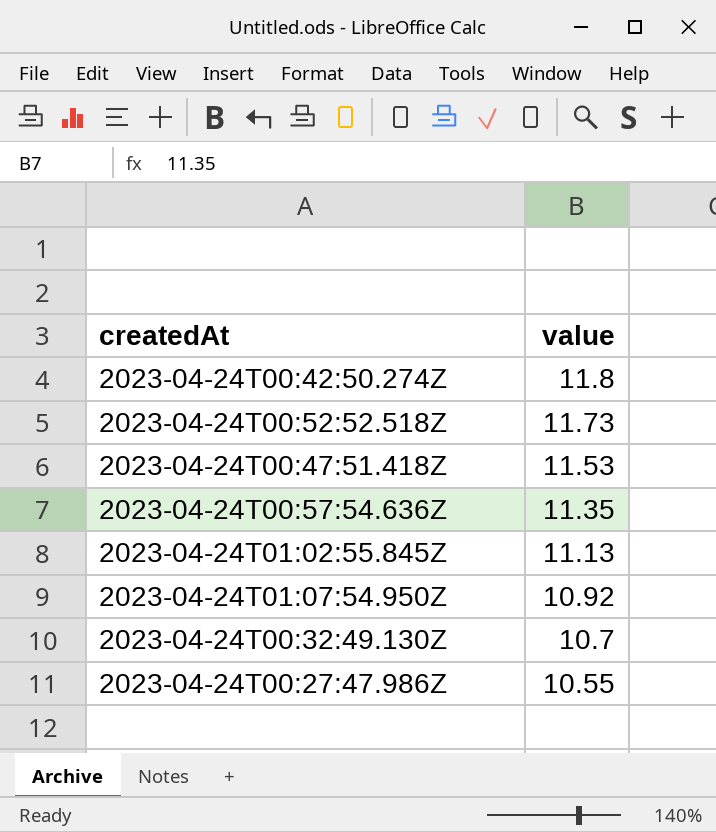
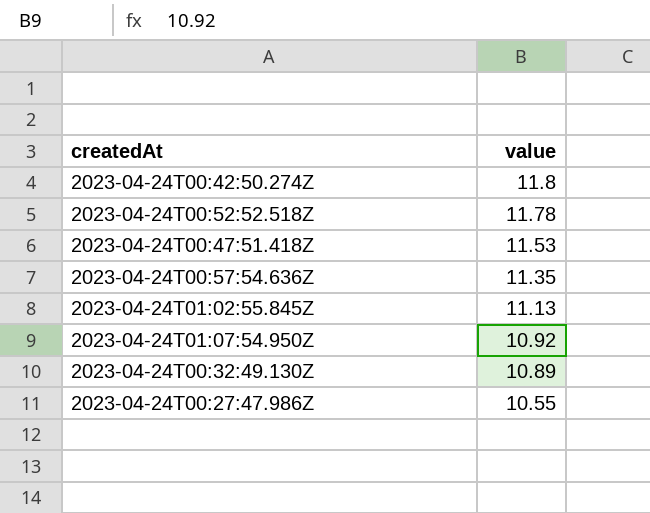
2023-04-24T00:52:52.518Z | value: 11.73 -> 11.78
2023-04-24T00:32:49.130Z | value: 10.7 -> 10.89

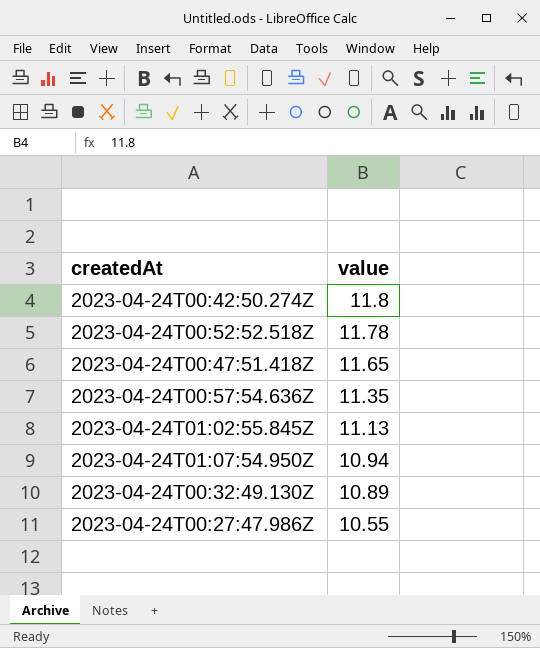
2023-04-24T00:47:51.418Z | value: 11.53 -> 11.65
2023-04-24T01:07:54.950Z | value: 10.92 -> 10.94

